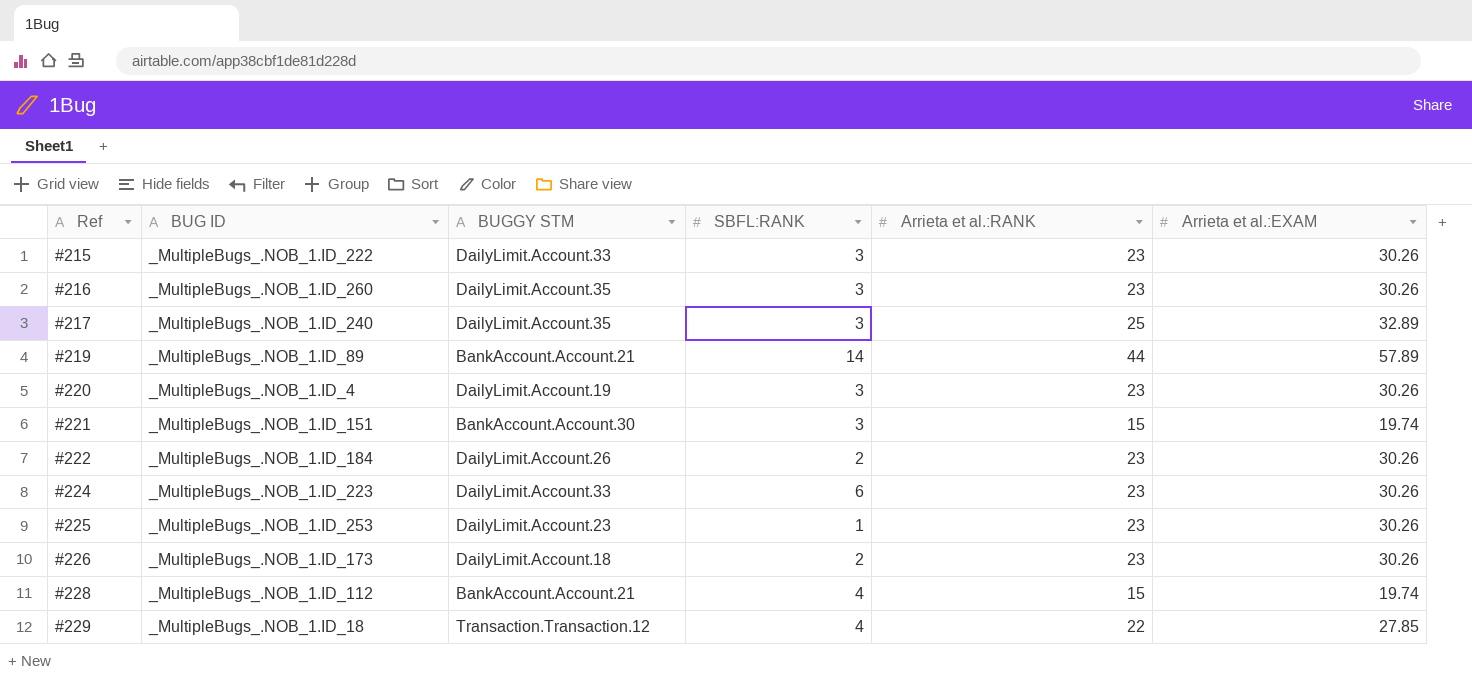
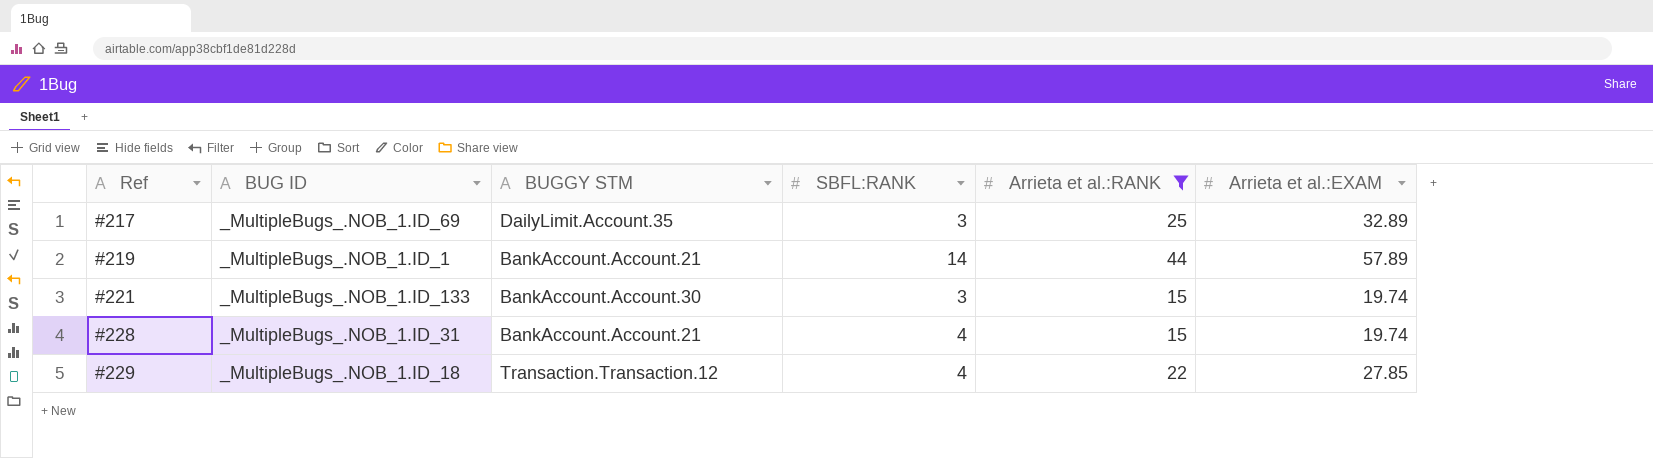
filter: none -> Arrieta et al.:RANK != 23
#217 | BUG ID: _MultipleBugs_.NOB_1.ID_240 -> _MultipleBugs_.NOB_1.ID_69
#219 | BUG ID: _MultipleBugs_.NOB_1.ID_89 -> _MultipleBugs_.NOB_1.ID_1
#221 | BUG ID: _MultipleBugs_.NOB_1.ID_151 -> _MultipleBugs_.NOB_1.ID_133
#228 | BUG ID: _MultipleBugs_.NOB_1.ID_112 -> _MultipleBugs_.NOB_1.ID_31

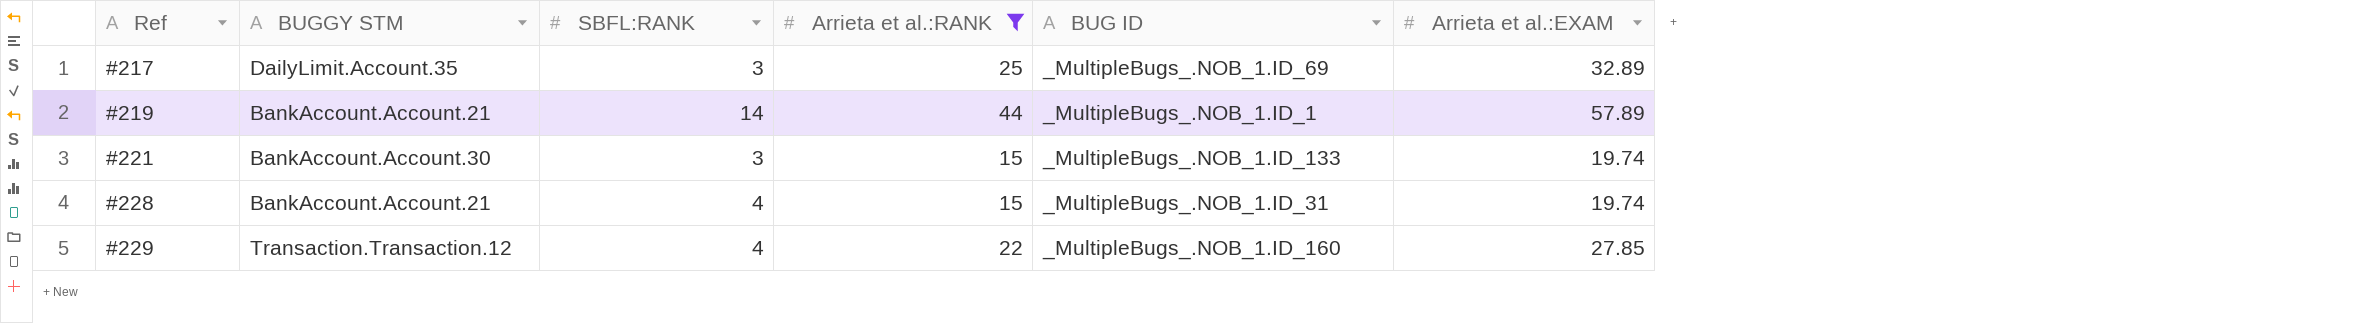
column BUG ID | position: 2 -> 5
#229 | BUG ID: _MultipleBugs_.NOB_1.ID_18 -> _MultipleBugs_.NOB_1.ID_160

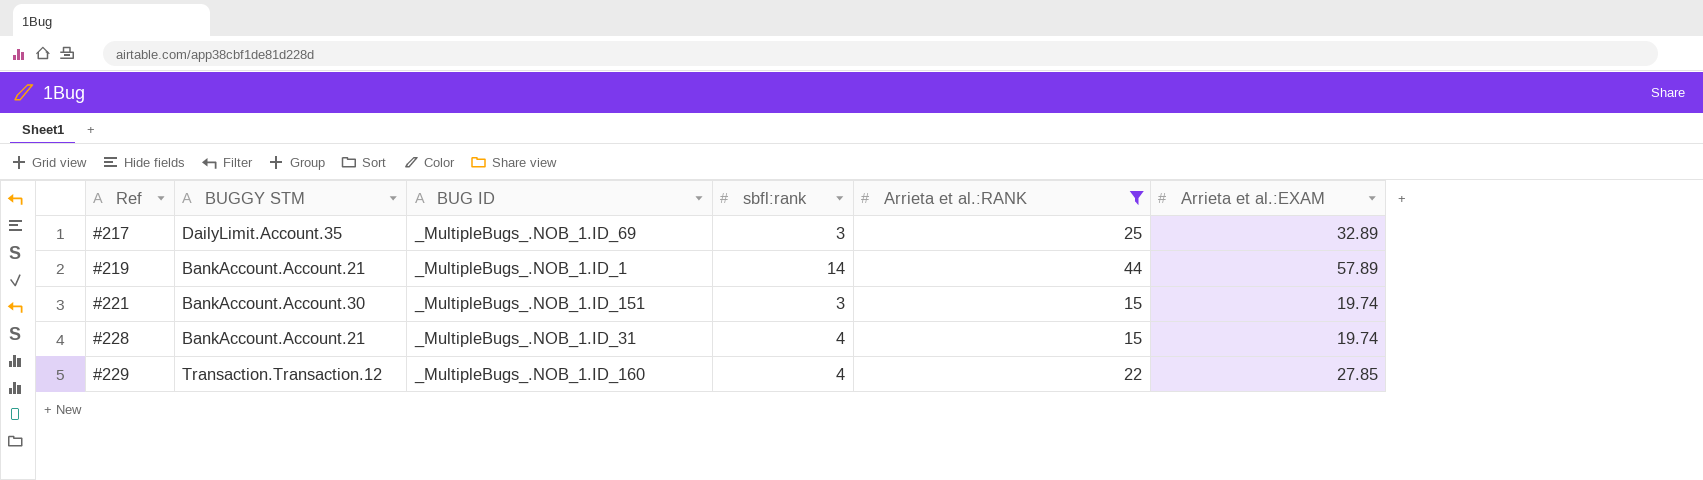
column BUG ID | position: 5 -> 3
column name: SBFL:RANK -> sbfl:rank
#221 | BUG ID: _MultipleBugs_.NOB_1.ID_133 -> _MultipleBugs_.NOB_1.ID_151

